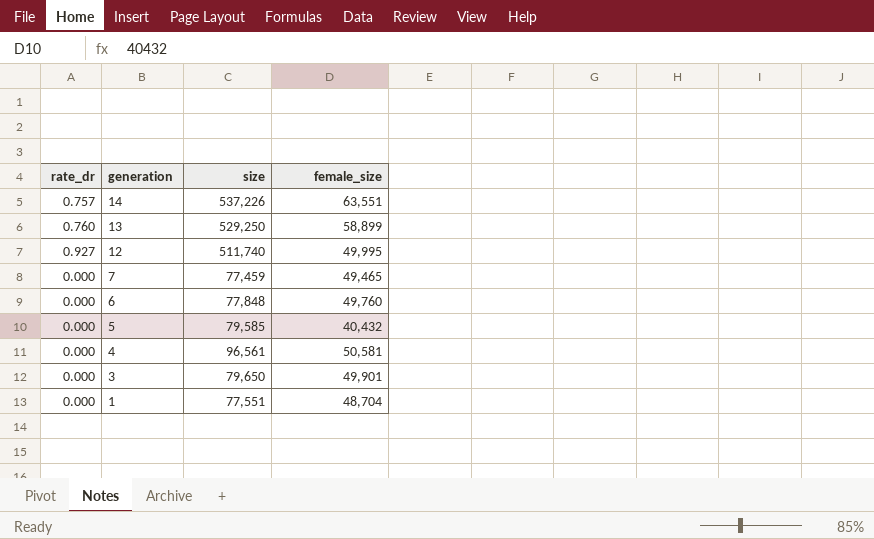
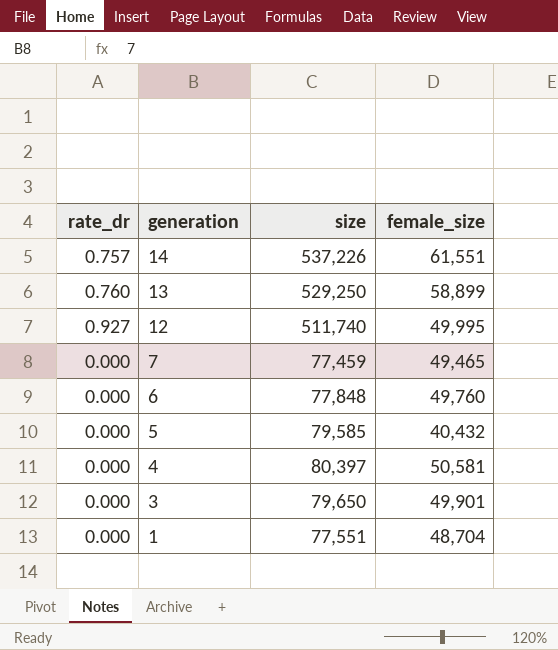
14 | female_size: 63,551 -> 61,551
4 | size: 96,561 -> 80,397

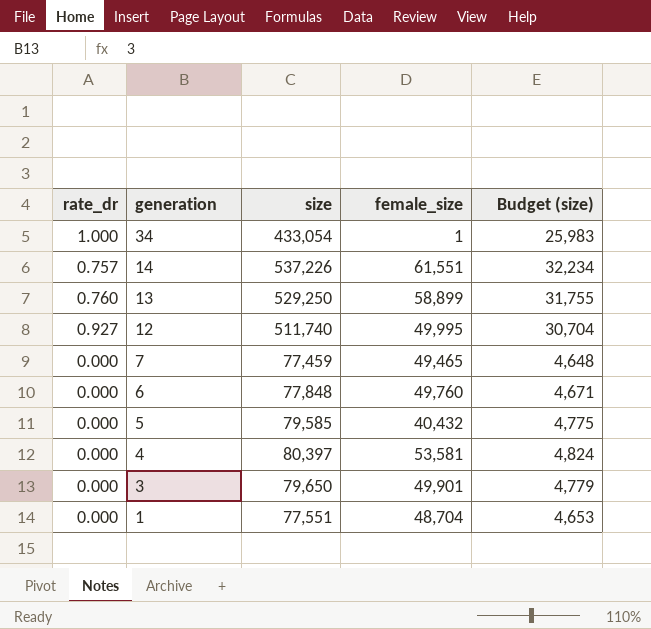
column Budget (size) | formula: none -> [size] * 0.06
row 34: none -> 1.000 | 433,054 | 1 | 25,983
4 | female_size: 50,581 -> 53,581

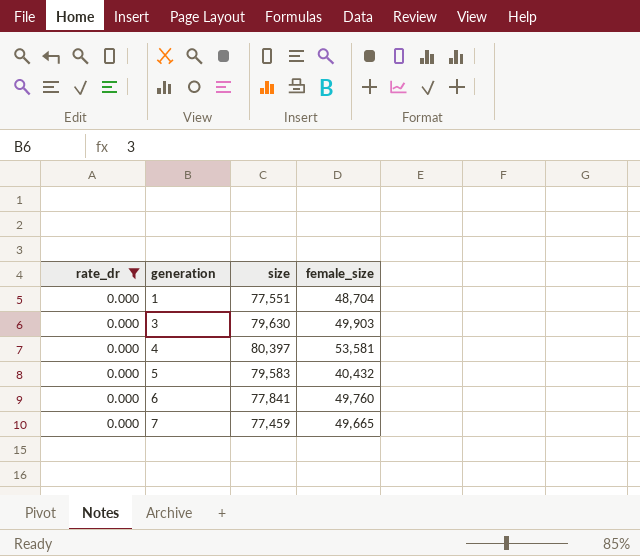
filter: none -> rate_dr = 0.000
row order: generation descending -> generation ascending
column Budget (size) | formula: [size] * 0.06 -> none
3 | size: 79,650 -> 79,630
3 | female_size: 49,901 -> 49,903
5 | size: 79,585 -> 79,583
6 | size: 77,848 -> 77,841
7 | female_size: 49,465 -> 49,665

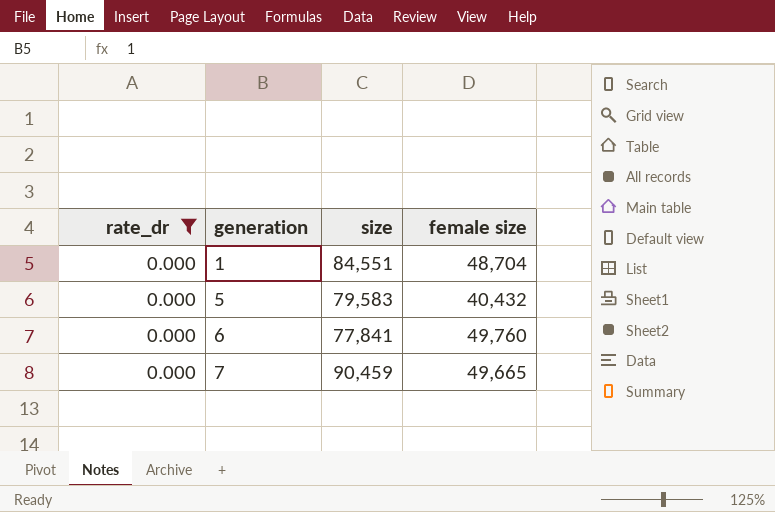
column name: female_size -> female size
row 3: 0.000 | 79,630 | 49,903 -> none
row 4: 0.000 | 80,397 | 53,581 -> none
1 | size: 77,551 -> 84,551
7 | size: 77,459 -> 90,459

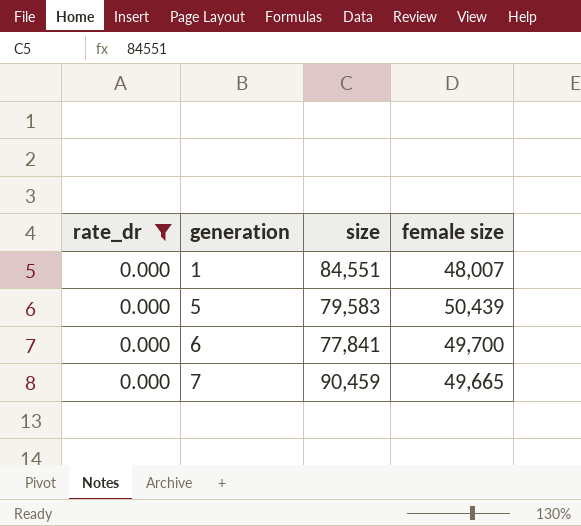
1 | female size: 48,704 -> 48,007
5 | female size: 40,432 -> 50,439
6 | female size: 49,760 -> 49,700

